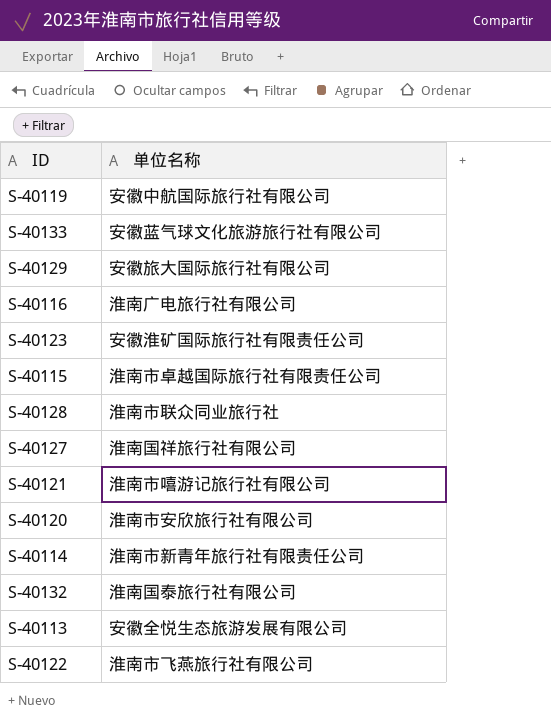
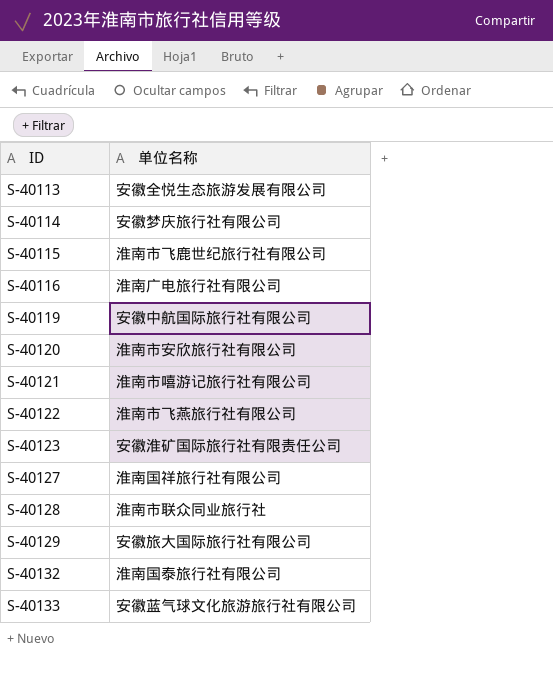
row order: none -> ID ascending
S-40114 | 单位名称: 淮南市新青年旅行社有限责任公司 -> 安徽梦庆旅行社有限公司
S-40115 | 单位名称: 淮南市卓越国际旅行社有限责任公司 -> 淮南市飞鹿世纪旅行社有限公司

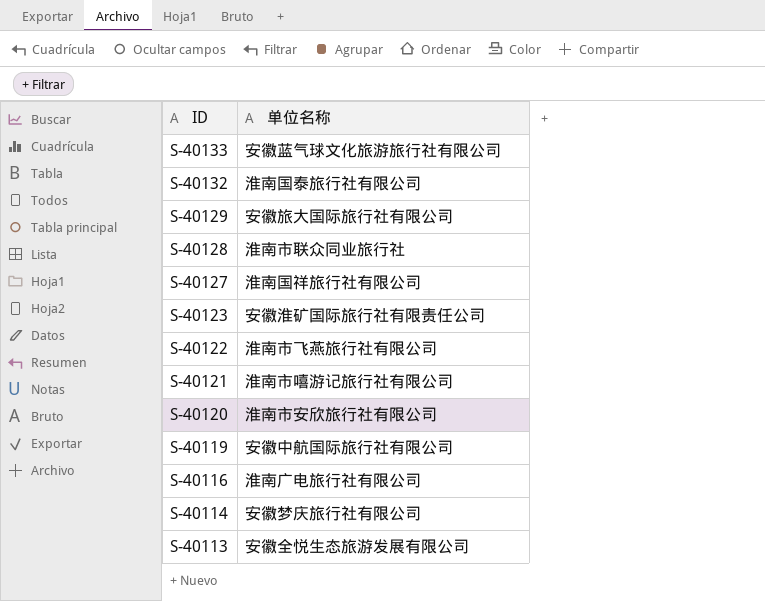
row order: ID ascending -> ID descending
row S-40115: 淮南市飞鹿世纪旅行社有限公司 -> none

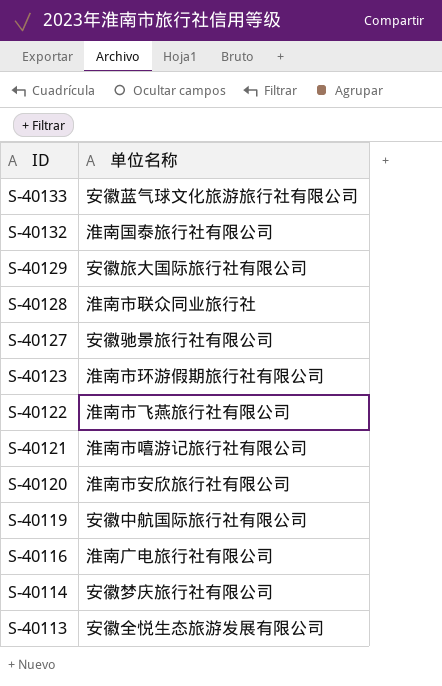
S-40127 | 单位名称: 淮南国祥旅行社有限公司 -> 安徽驰景旅行社有限公司
S-40123 | 单位名称: 安徽淮矿国际旅行社有限责任公司 -> 淮南市环游假期旅行社有限公司

